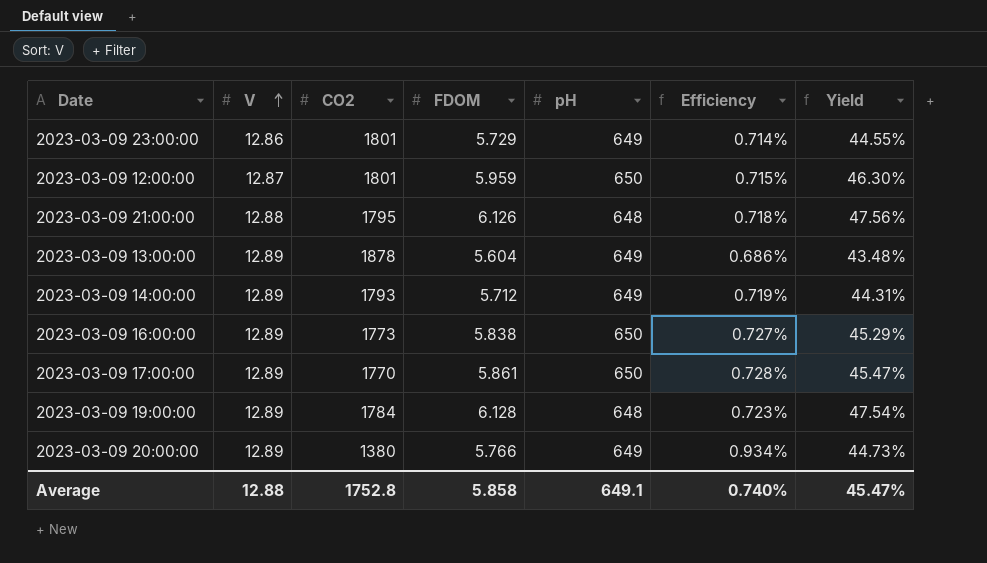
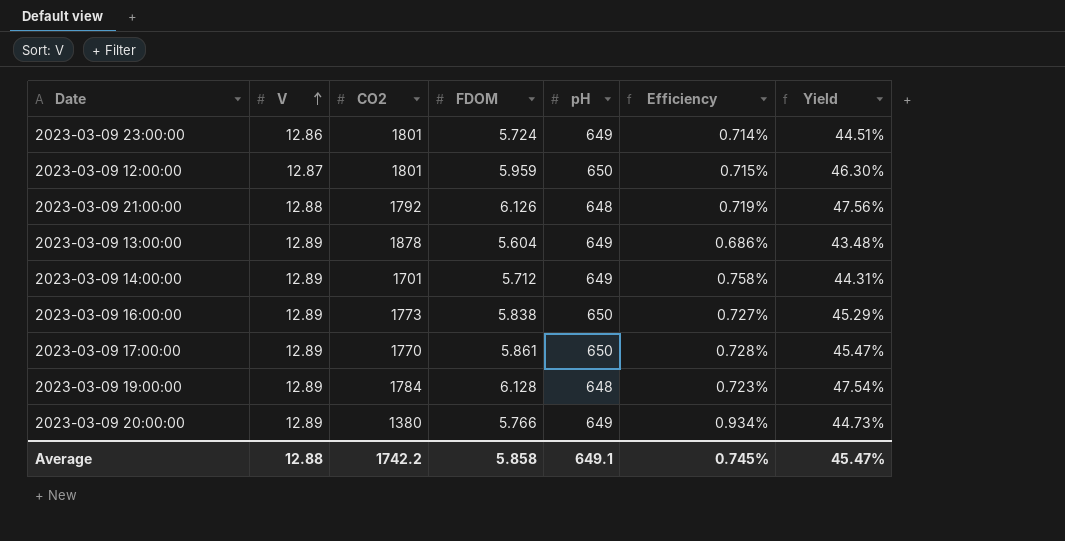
2023-03-09 23:00:00 | FDOM: 5.729 -> 5.724
2023-03-09 23:00:00 | Yield: 44.55% -> 44.51%
2023-03-09 21:00:00 | CO2: 1795 -> 1792
2023-03-09 21:00:00 | Efficiency: 0.718% -> 0.719%
2023-03-09 14:00:00 | CO2: 1793 -> 1701
2023-03-09 14:00:00 | Efficiency: 0.719% -> 0.758%
Average | CO2: 1752.8 -> 1742.2
Average | Efficiency: 0.740% -> 0.745%

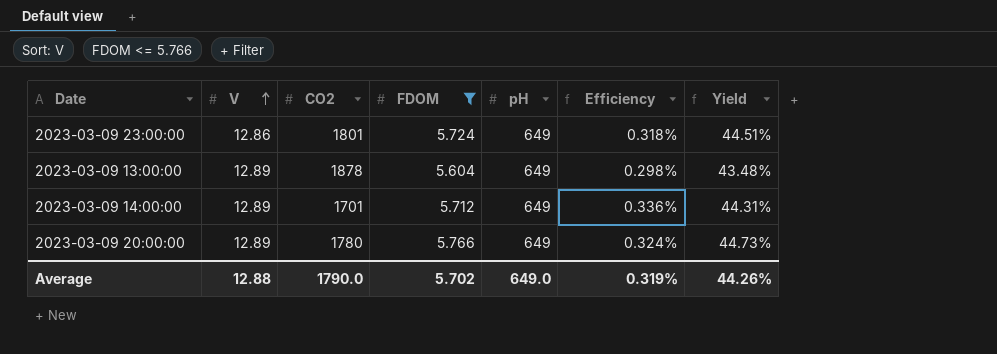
filter: none -> FDOM <= 5.766
column Efficiency | formula: [V] / [CO2] -> [FDOM] / [CO2]
2023-03-09 20:00:00 | CO2: 1380 -> 1780
Average | CO2: 1742.2 -> 1790.0
Average | FDOM: 5.858 -> 5.702
Average | pH: 649.1 -> 649.0
Average | Efficiency: 0.745% -> 0.319%
Average | Yield: 45.47% -> 44.26%

